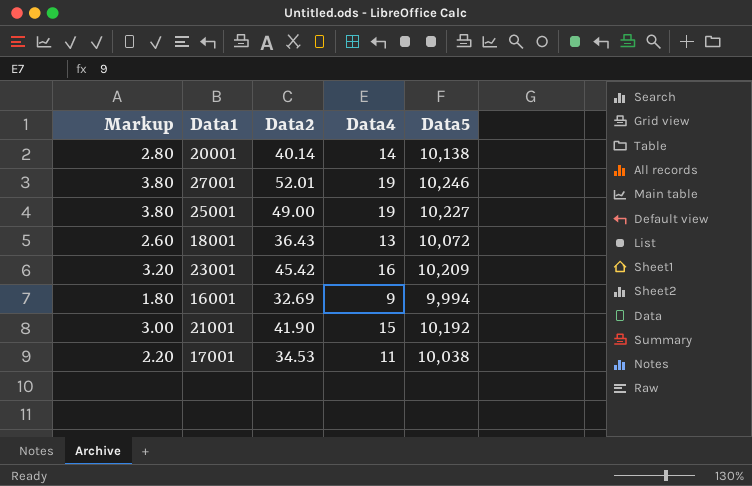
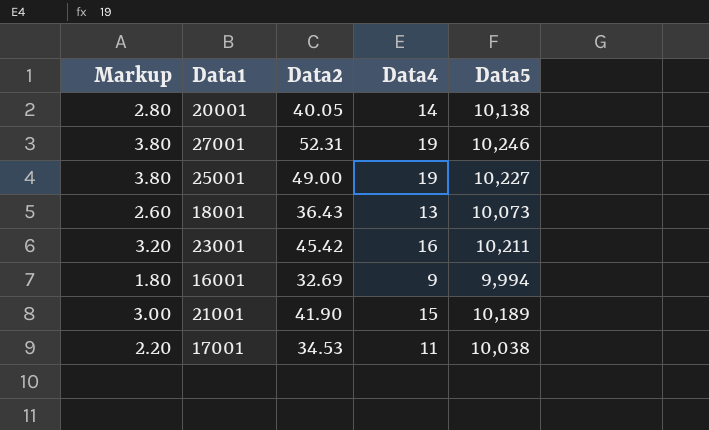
20001 | Data2: 40.14 -> 40.05
27001 | Data2: 52.01 -> 52.31
18001 | Data5: 10,072 -> 10,073
23001 | Data5: 10,209 -> 10,211
21001 | Data5: 10,192 -> 10,189

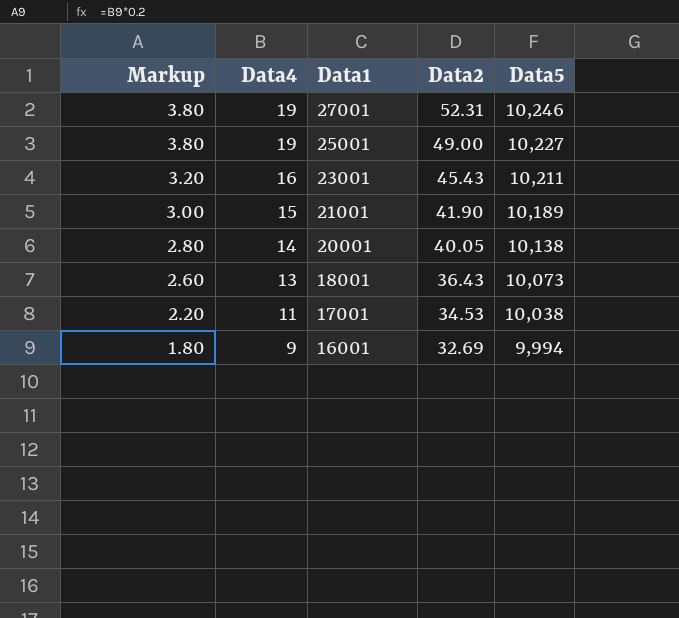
row order: none -> Markup descending
column Data4 | position: 4 -> 2
23001 | Data2: 45.42 -> 45.43

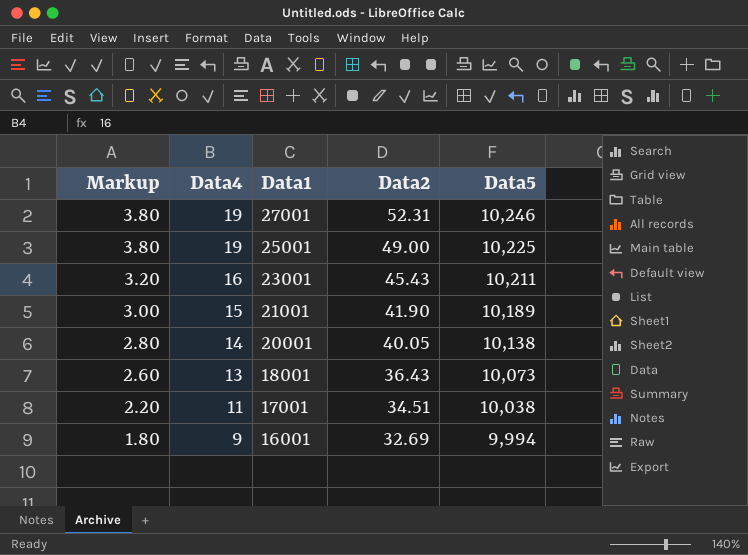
25001 | Data5: 10,227 -> 10,225
17001 | Data2: 34.53 -> 34.51

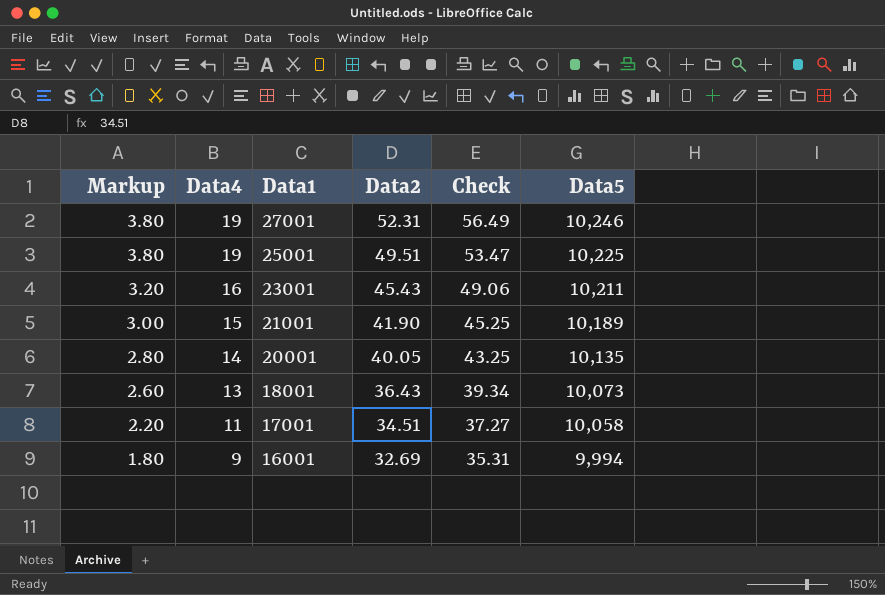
column Check | formula: none -> [Data2] * 1.08
25001 | Data2: 49.00 -> 49.51
20001 | Data5: 10,138 -> 10,135
17001 | Data5: 10,038 -> 10,058

